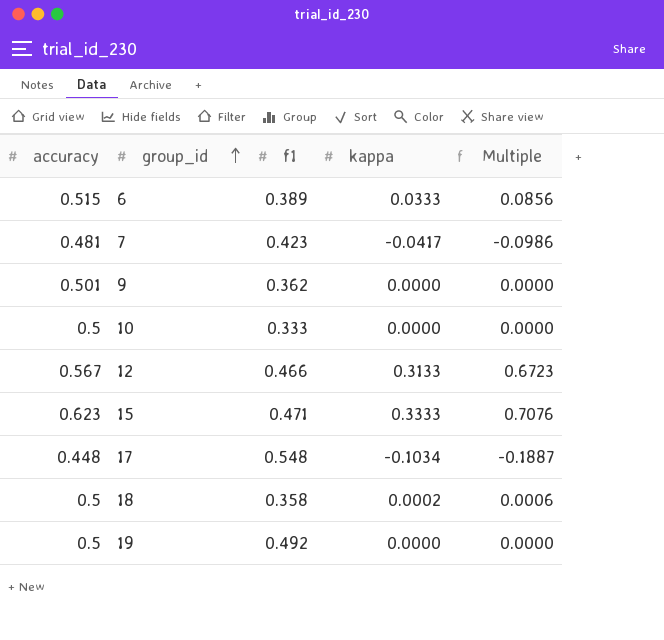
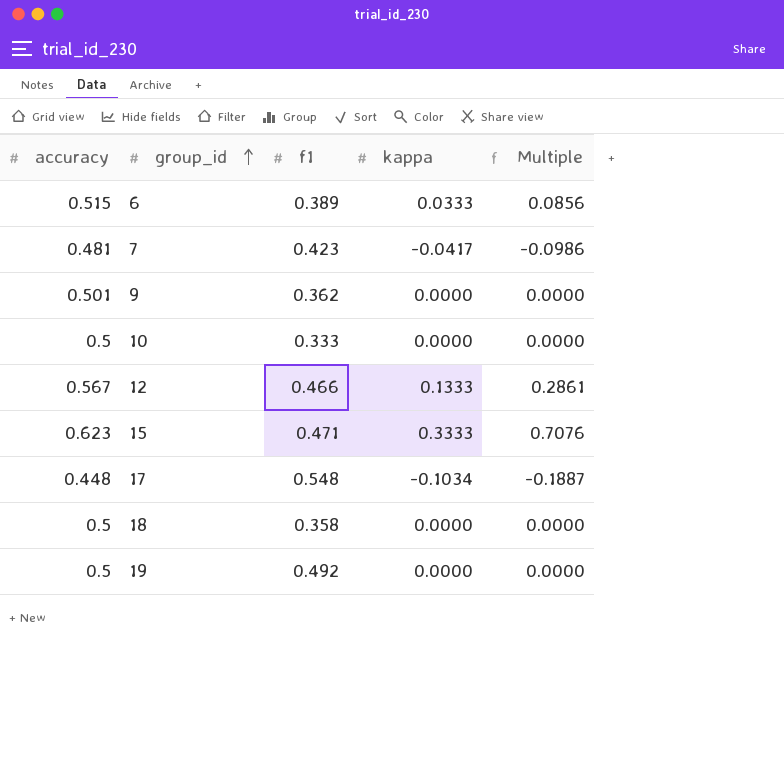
12 | kappa: 0.3133 -> 0.1333
12 | Multiple: 0.6723 -> 0.2861
18 | kappa: 0.0002 -> 0.0000
18 | Multiple: 0.0006 -> 0.0000

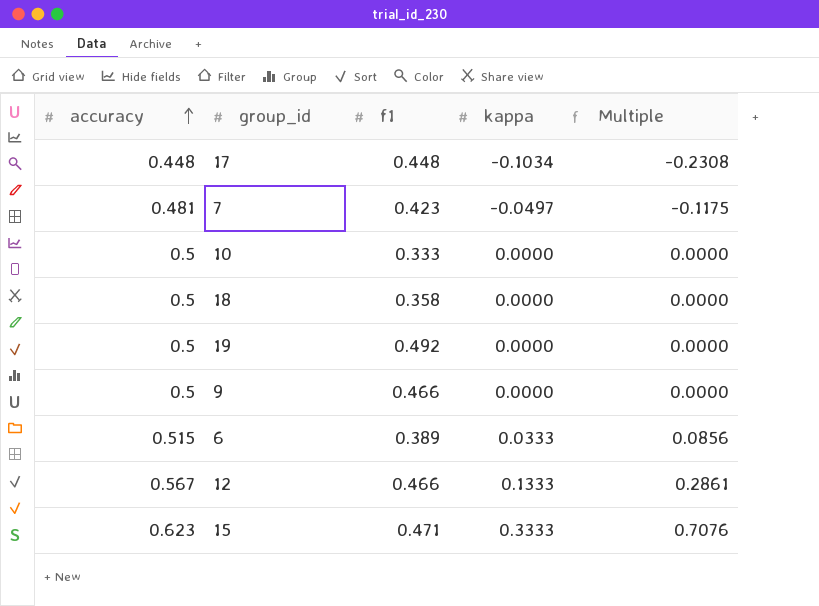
row order: group_id ascending -> accuracy ascending
17 | f1: 0.548 -> 0.448
17 | Multiple: -0.1887 -> -0.2308
7 | kappa: -0.0417 -> -0.0497
7 | Multiple: -0.0986 -> -0.1175
9 | accuracy: 0.501 -> 0.5
9 | f1: 0.362 -> 0.466

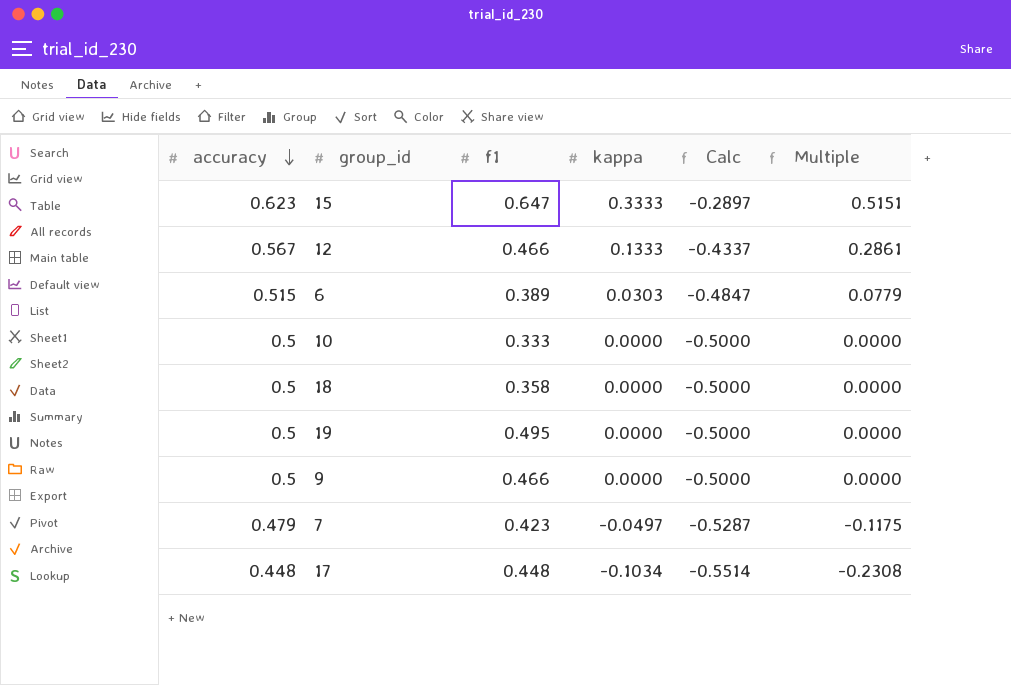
row order: accuracy ascending -> accuracy descending
column Calc | formula: none -> [kappa] - [accuracy]
15 | f1: 0.471 -> 0.647
15 | Multiple: 0.7076 -> 0.5151
6 | kappa: 0.0333 -> 0.0303
6 | Multiple: 0.0856 -> 0.0779
19 | f1: 0.492 -> 0.495
7 | accuracy: 0.481 -> 0.479

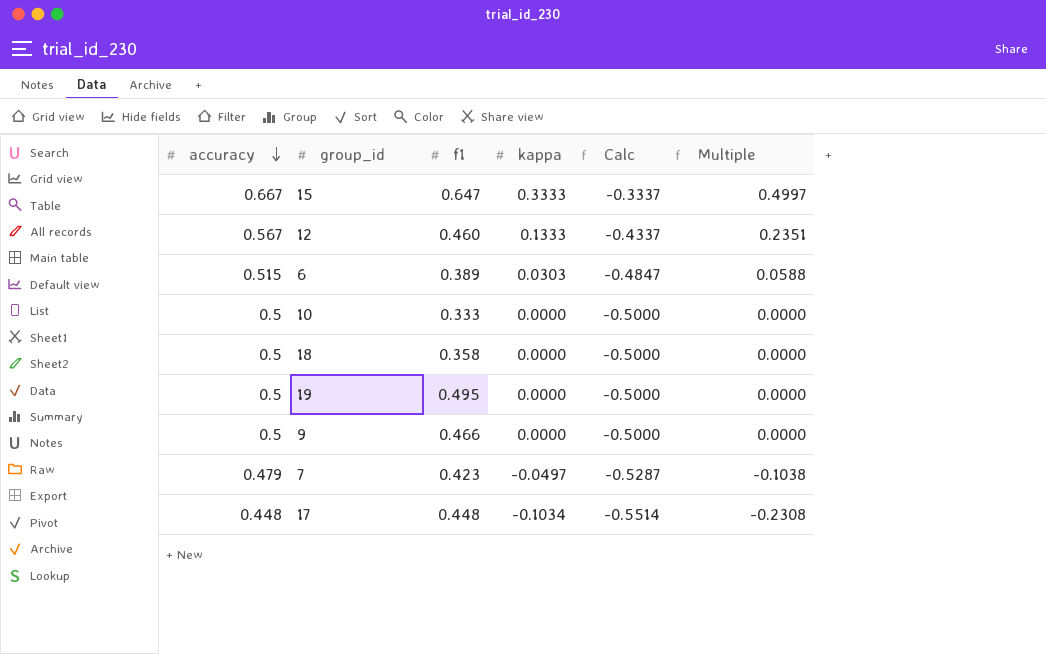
column Multiple | formula: [kappa] / [f1] -> [kappa] / [accuracy]
15 | accuracy: 0.623 -> 0.667
15 | Calc: -0.2897 -> -0.3337
12 | f1: 0.466 -> 0.460

